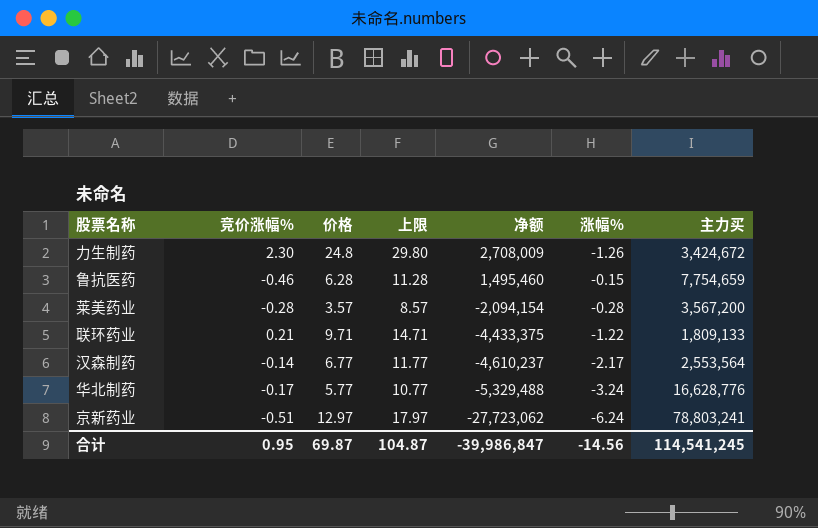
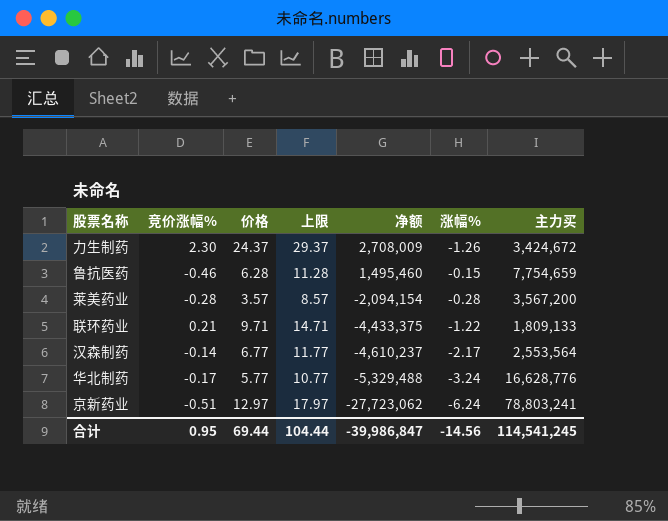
力生制药 | 价格: 24.8 -> 24.37
力生制药 | 上限: 29.80 -> 29.37
合计 | 价格: 69.87 -> 69.44
合计 | 上限: 104.87 -> 104.44

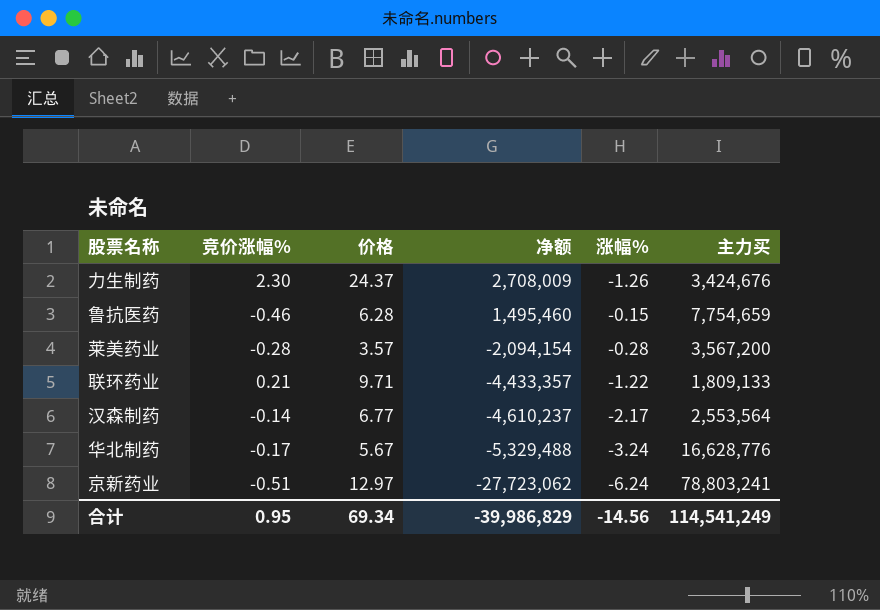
column 上限 | formula: [价格] + 5 -> none
力生制药 | 主力买: 3,424,672 -> 3,424,676
联环药业 | 净额: -4,433,375 -> -4,433,357
华北制药 | 价格: 5.77 -> 5.67
合计 | 价格: 69.44 -> 69.34
合计 | 净额: -39,986,847 -> -39,986,829
合计 | 主力买: 114,541,245 -> 114,541,249

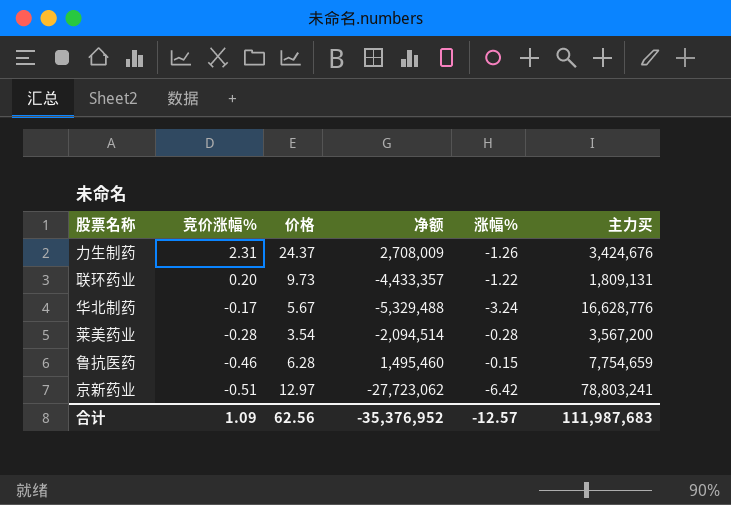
row order: 净额 descending -> 竞价涨幅% descending
row 汉森制药: -0.14 | 6.77 | -4,610,237 | -2.17 | 2,553,564 -> none
力生制药 | 竞价涨幅%: 2.30 -> 2.31
联环药业 | 竞价涨幅%: 0.21 -> 0.20
联环药业 | 价格: 9.71 -> 9.73
联环药业 | 主力买: 1,809,133 -> 1,809,131
莱美药业 | 价格: 3.57 -> 3.54
莱美药业 | 净额: -2,094,154 -> -2,094,514
京新药业 | 涨幅%: -6.24 -> -6.42
合计 | 竞价涨幅%: 0.95 -> 1.09
合计 | 价格: 69.34 -> 62.56
合计 | 净额: -39,986,829 -> -35,376,952
合计 | 涨幅%: -14.56 -> -12.57
合计 | 主力买: 114,541,249 -> 111,987,683

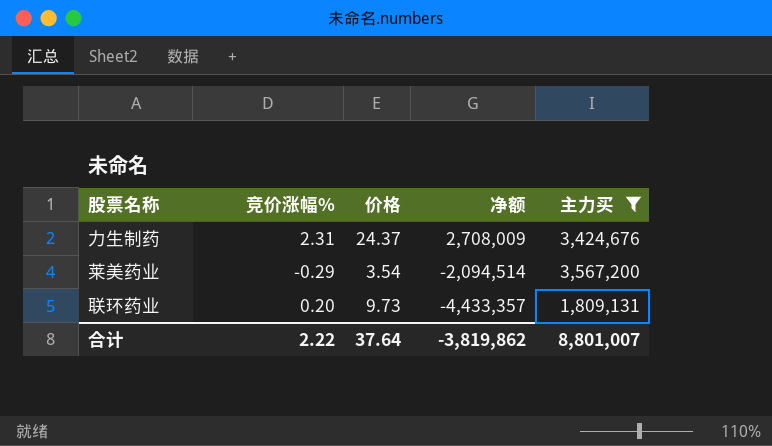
filter: none -> 主力买 <= 3,567,200
row order: 竞价涨幅% descending -> 净额 descending
column 涨幅% | position: 5 -> none
莱美药业 | 竞价涨幅%: -0.28 -> -0.29
合计 | 竞价涨幅%: 1.09 -> 2.22
合计 | 价格: 62.56 -> 37.64
合计 | 净额: -35,376,952 -> -3,819,862
合计 | 主力买: 111,987,683 -> 8,801,007

